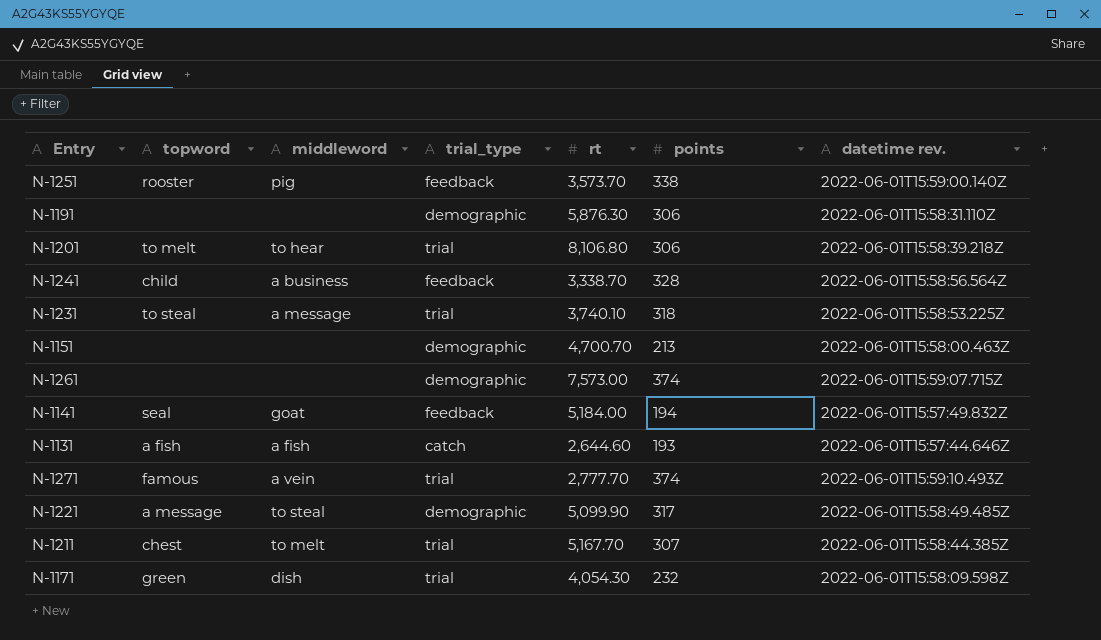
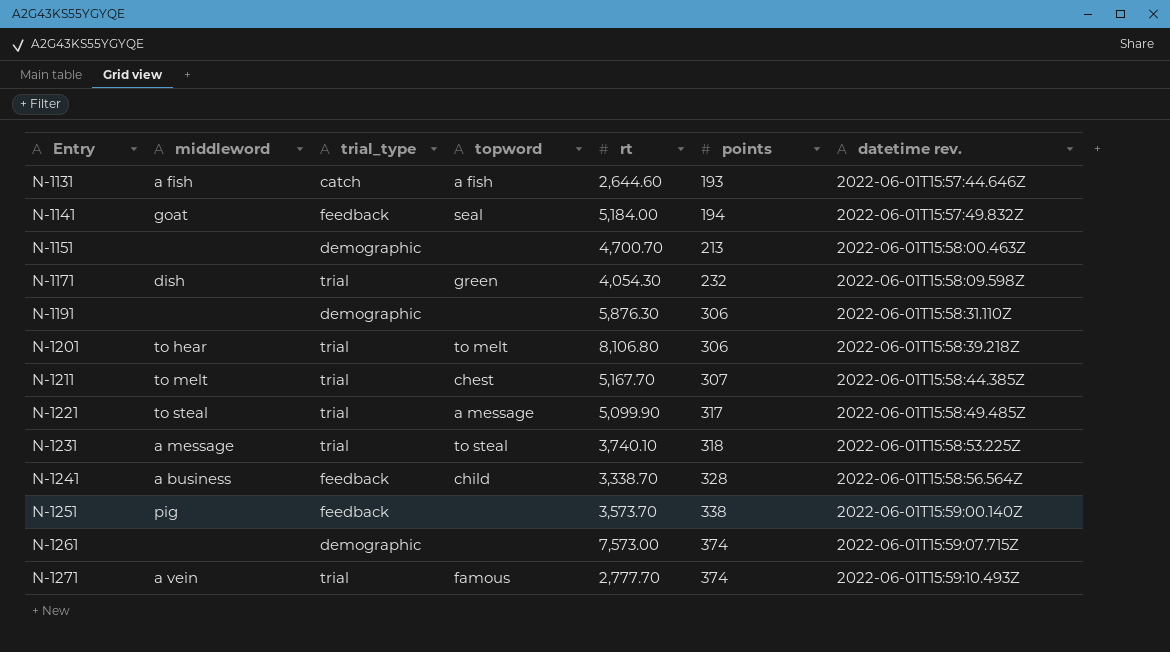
row order: none -> Entry ascending
column topword | position: 2 -> 4
N-1221 | trial_type: demographic -> trial
N-1251 | topword: rooster -> none

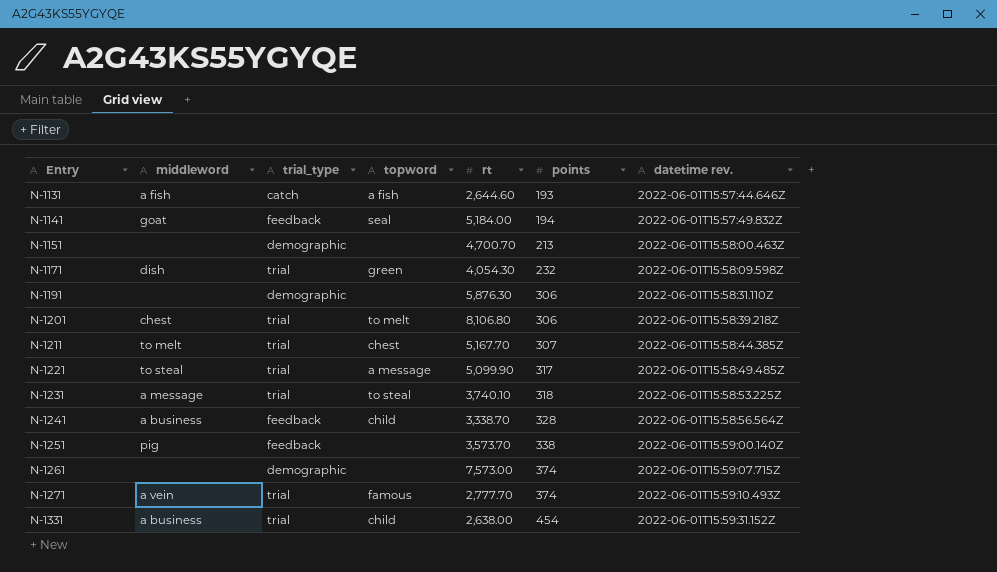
N-1201 | middleword: to hear -> chest
row N-1331: none -> a business | trial | child | 2,638.00 | 454 | 2022-06-01T15:59:31.152Z

